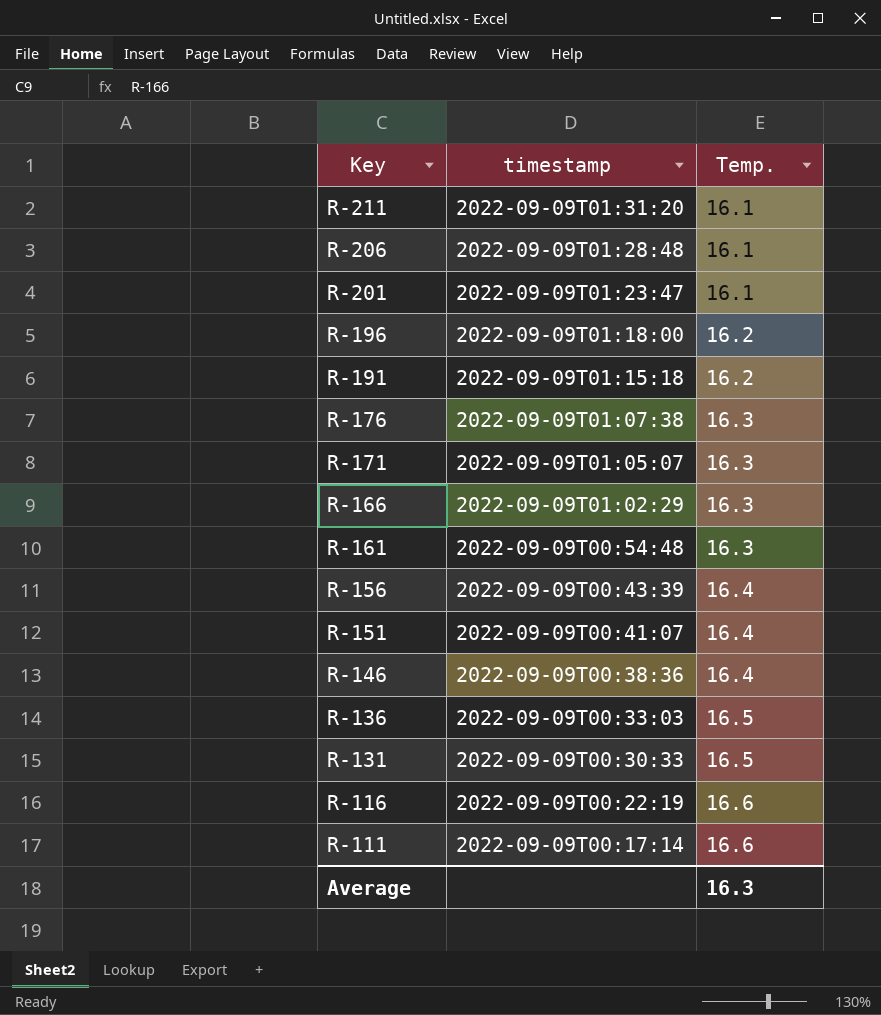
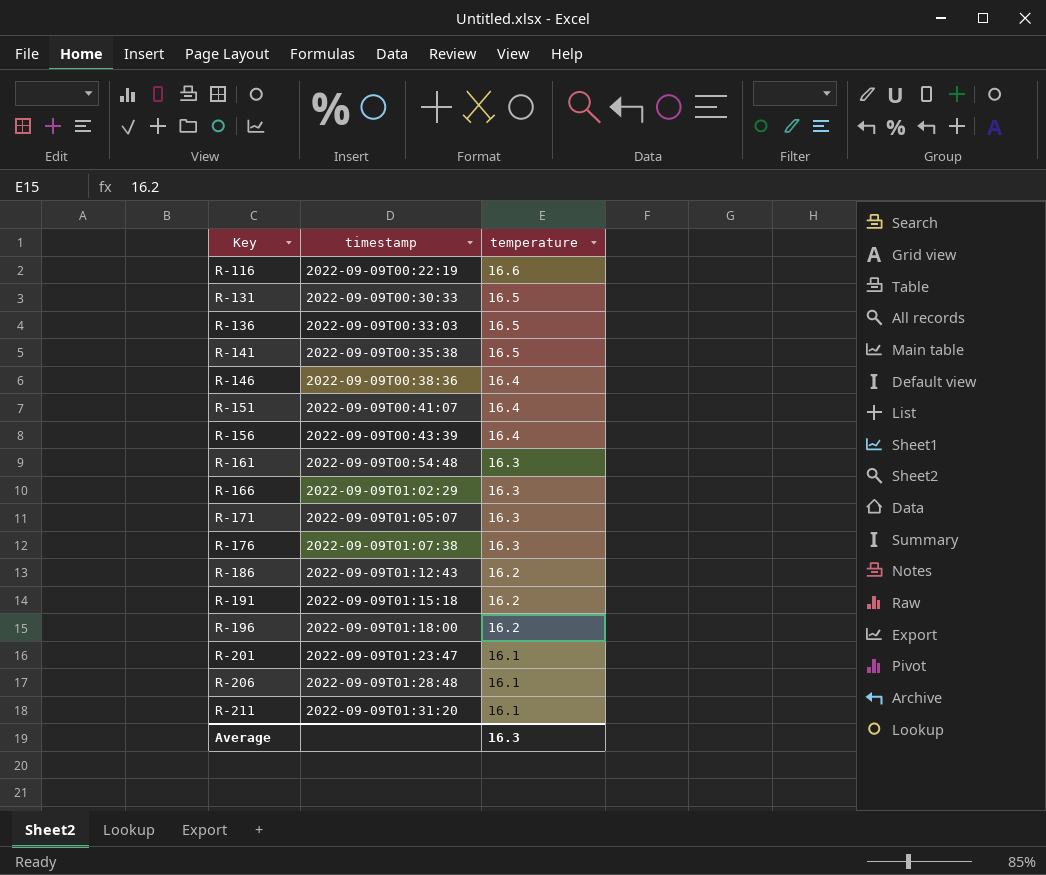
row order: Key descending -> Key ascending
column name: Temp. -> temperature
row R-111: 2022-09-09T00:17:14 | 16.6 -> none
row R-141: none -> 2022-09-09T00:35:38 | 16.5
row R-186: none -> 2022-09-09T01:12:43 | 16.2

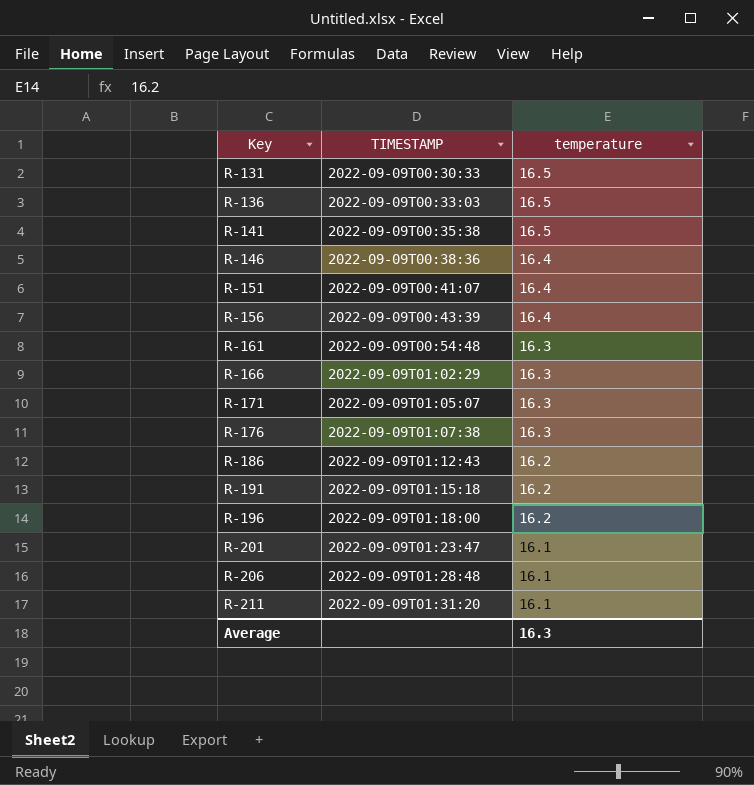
column name: timestamp -> TIMESTAMP
row R-116: 2022-09-09T00:22:19 | 16.6 -> none

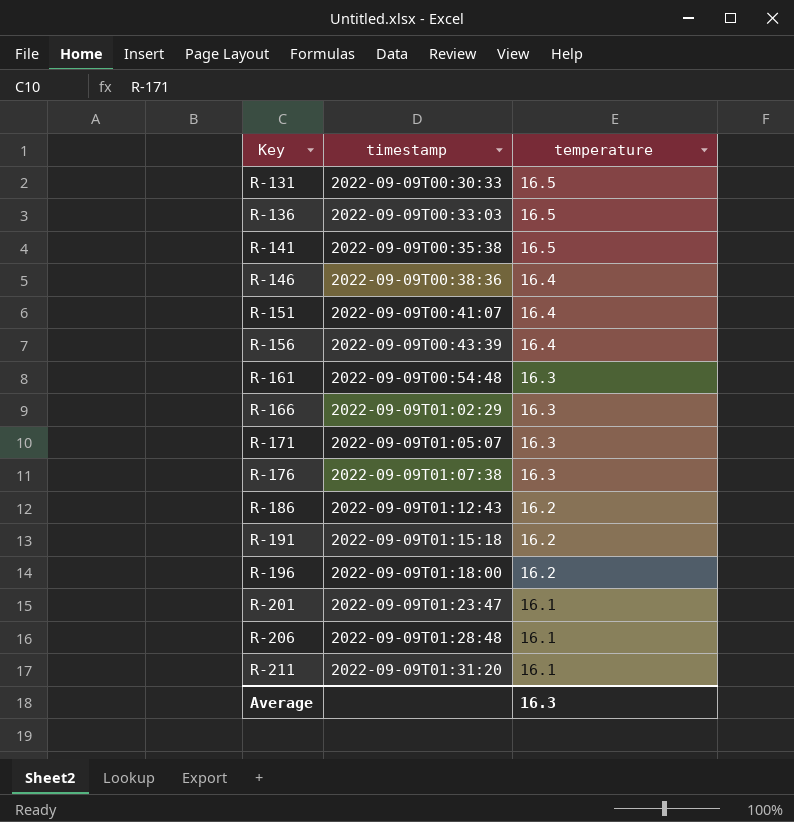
column name: TIMESTAMP -> timestamp

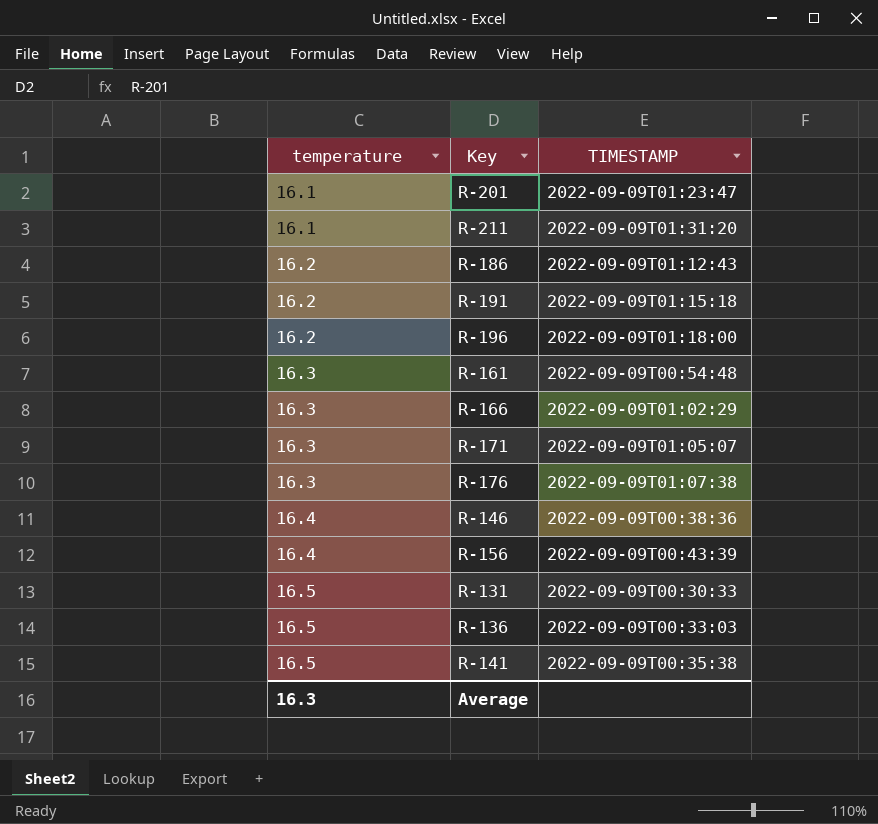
row order: Key ascending -> temperature ascending
column temperature | position: 3 -> 1
column name: timestamp -> TIMESTAMP
row R-151: 2022-09-09T00:41:07 | 16.4 -> none
row R-206: 2022-09-09T01:28:48 | 16.1 -> none

